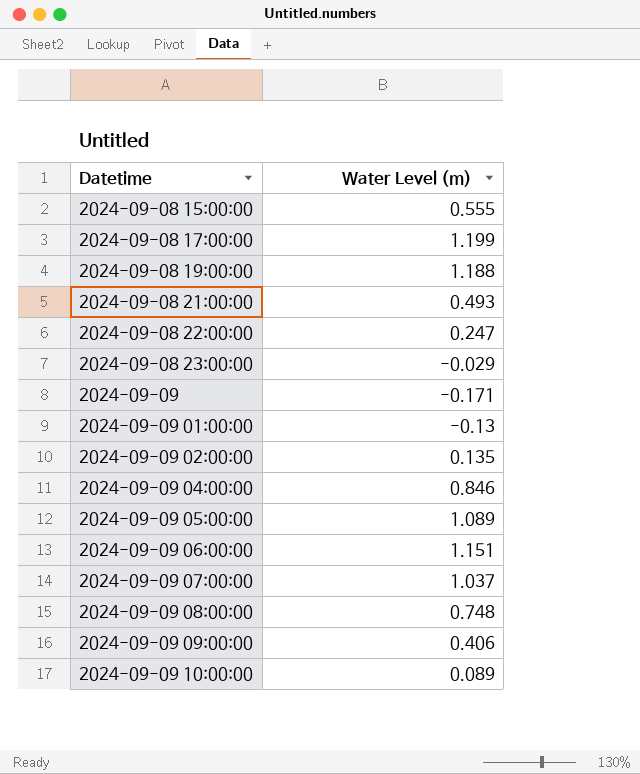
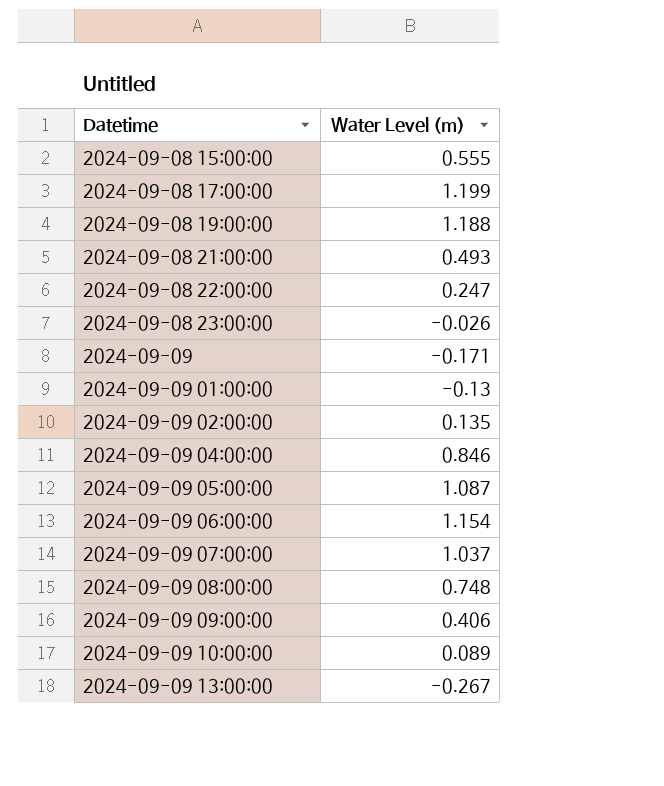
2024-09-08 23:00:00 | Water Level (m): -0.029 -> -0.026
2024-09-09 05:00:00 | Water Level (m): 1.089 -> 1.087
2024-09-09 06:00:00 | Water Level (m): 1.151 -> 1.154
row 2024-09-09 13:00:00: none -> -0.267

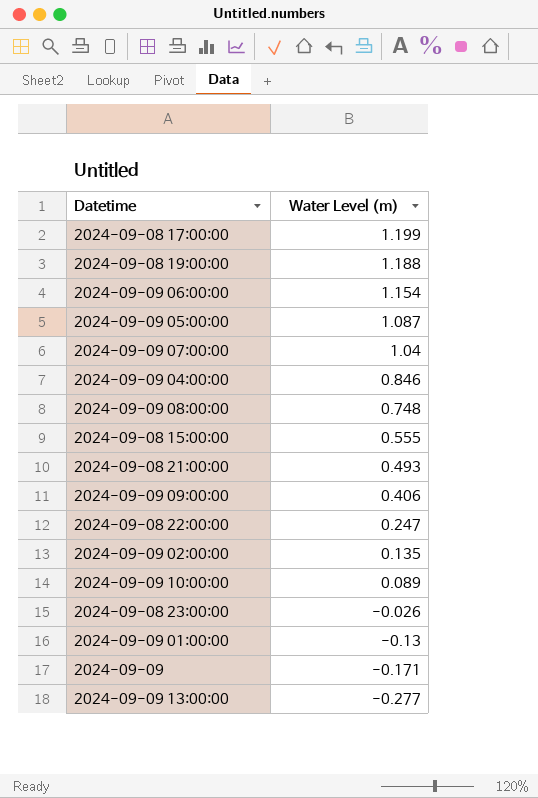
row order: Datetime ascending -> Water Level (m) descending
2024-09-09 07:00:00 | Water Level (m): 1.037 -> 1.04
2024-09-09 13:00:00 | Water Level (m): -0.267 -> -0.277

